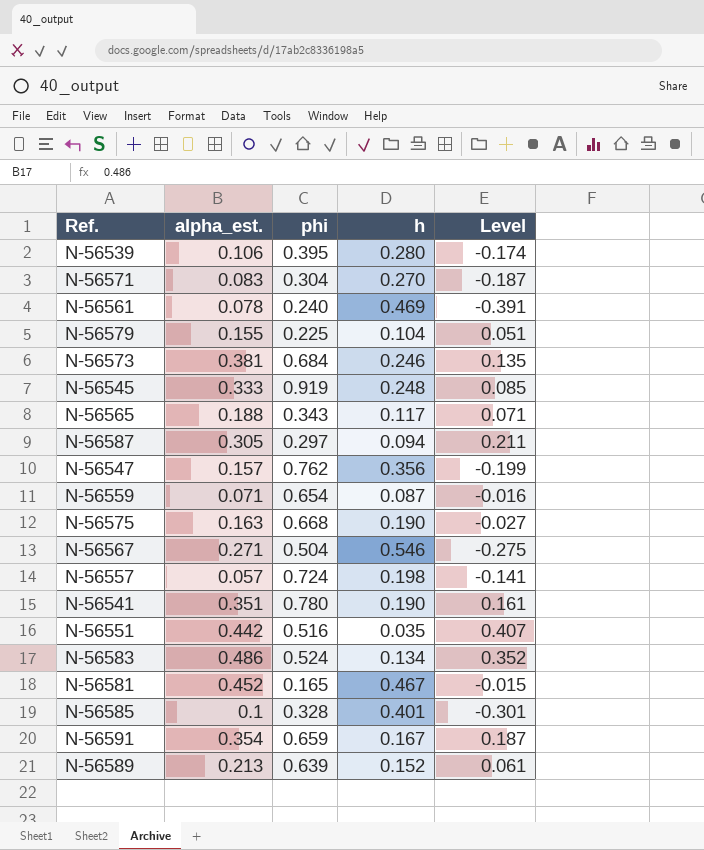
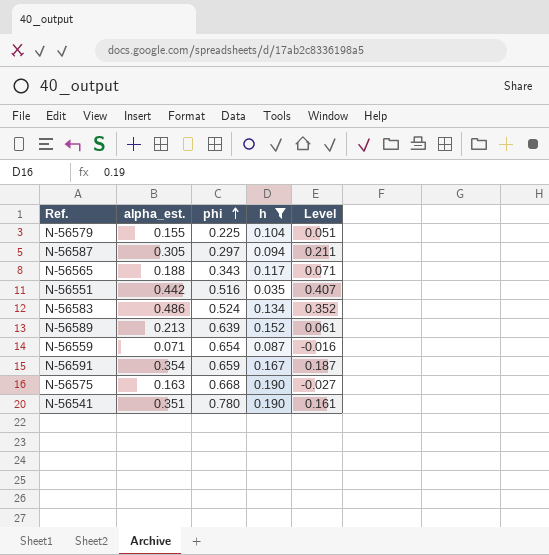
filter: none -> h <= 0.190
row order: none -> phi ascending

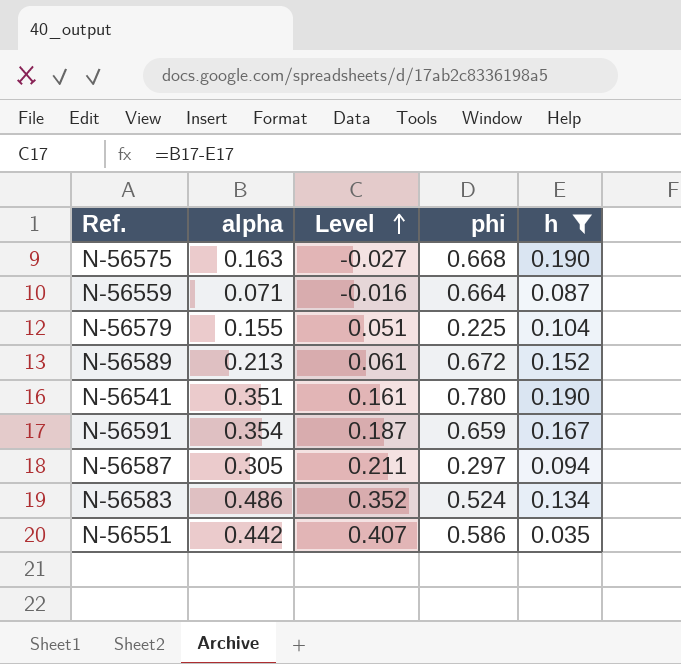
row order: phi ascending -> Level ascending
column name: alpha_est. -> alpha
column Level | position: 5 -> 3
row N-56565: 0.188 | 0.343 | 0.117 | 0.071 -> none
N-56559 | phi: 0.654 -> 0.664
N-56589 | phi: 0.639 -> 0.672
N-56551 | phi: 0.516 -> 0.586

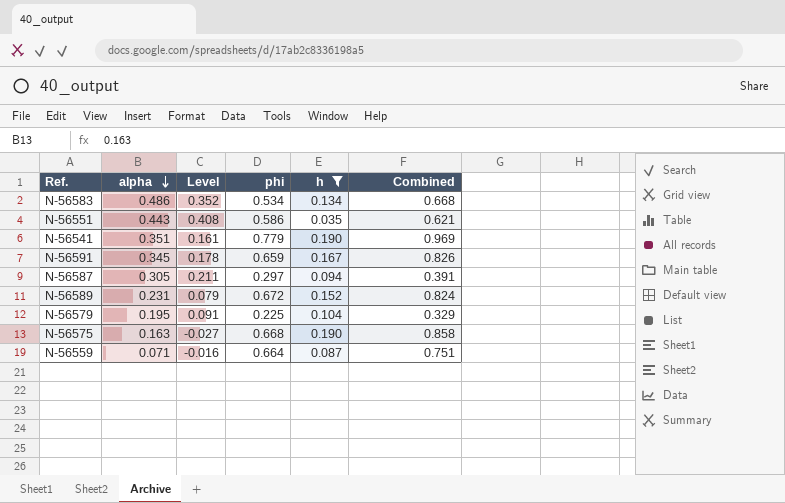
row order: Level ascending -> alpha descending
column Combined | formula: none -> [phi] + [h]
N-56583 | phi: 0.524 -> 0.534
N-56551 | alpha: 0.442 -> 0.443
N-56551 | Level: 0.407 -> 0.408
N-56541 | phi: 0.780 -> 0.779
N-56591 | alpha: 0.354 -> 0.345
N-56591 | Level: 0.187 -> 0.178
N-56589 | alpha: 0.213 -> 0.231
N-56589 | Level: 0.061 -> 0.079
N-56579 | alpha: 0.155 -> 0.195
N-56579 | Level: 0.051 -> 0.091

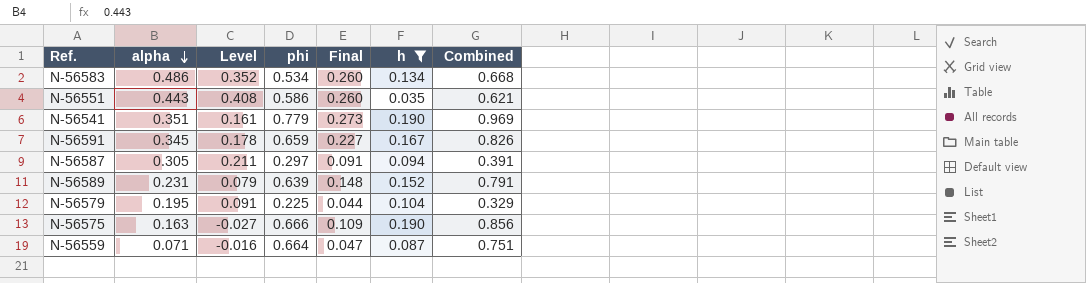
column Final | formula: none -> [alpha] * [phi]
N-56589 | phi: 0.672 -> 0.639
N-56589 | Combined: 0.824 -> 0.791
N-56575 | phi: 0.668 -> 0.666
N-56575 | Combined: 0.858 -> 0.856

